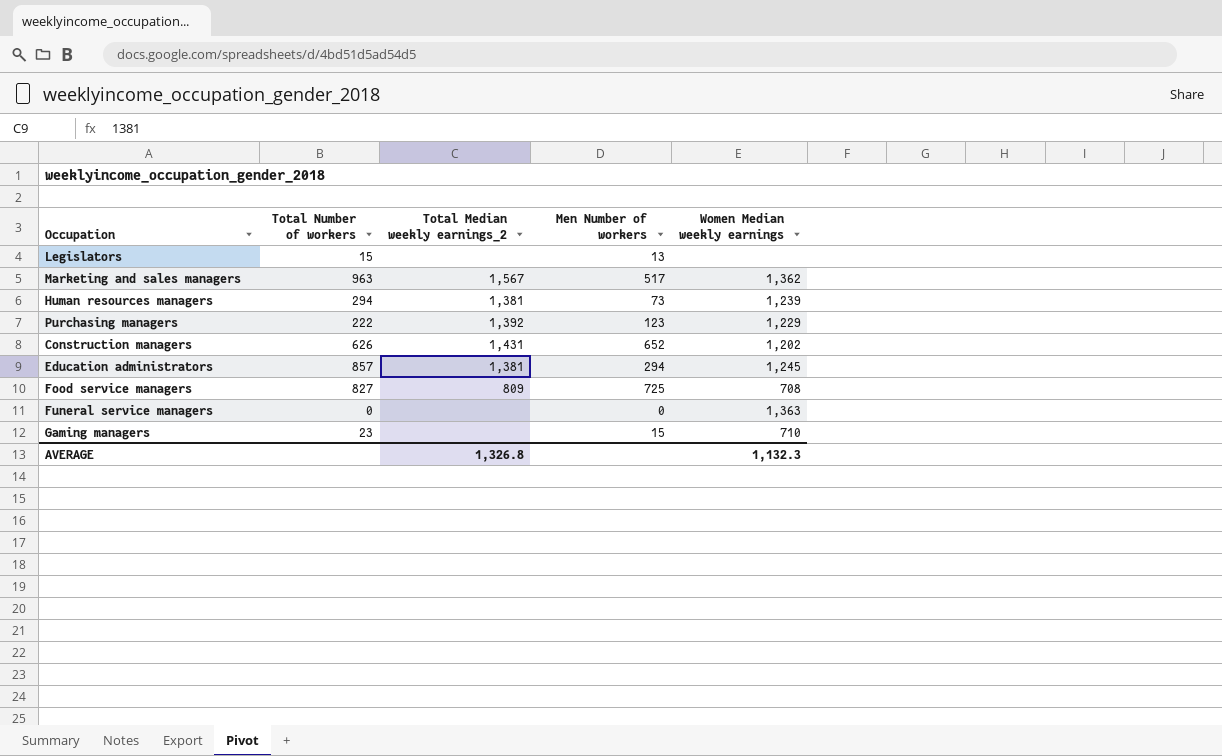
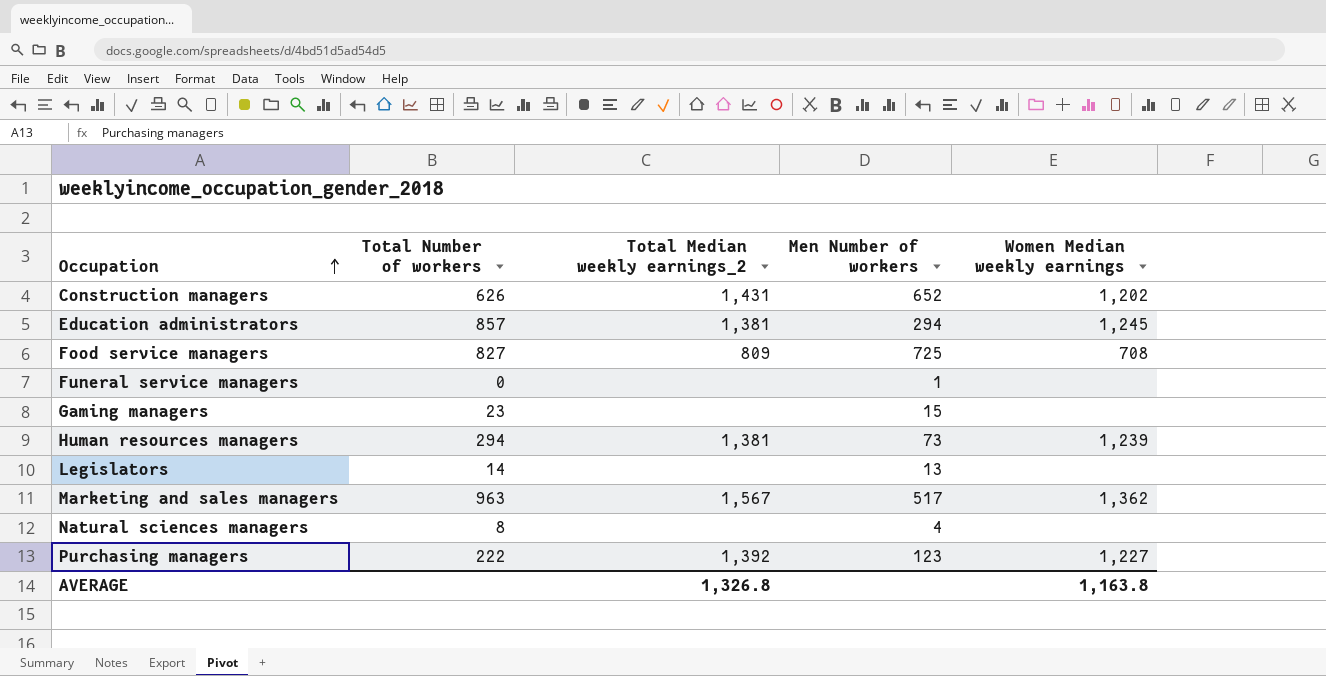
row order: none -> Occupation ascending
Funeral service managers | Men Number of workers: 0 -> 1
Funeral service managers | Women Median weekly earnings: 1,363 -> none
Gaming managers | Women Median weekly earnings: 710 -> none
Legislators | Total Number of workers: 15 -> 14
row Natural sciences managers: none -> 8 | none | 4 | none
Purchasing managers | Women Median weekly earnings: 1,229 -> 1,227
AVERAGE | Women Median weekly earnings: 1,132.3 -> 1,163.8

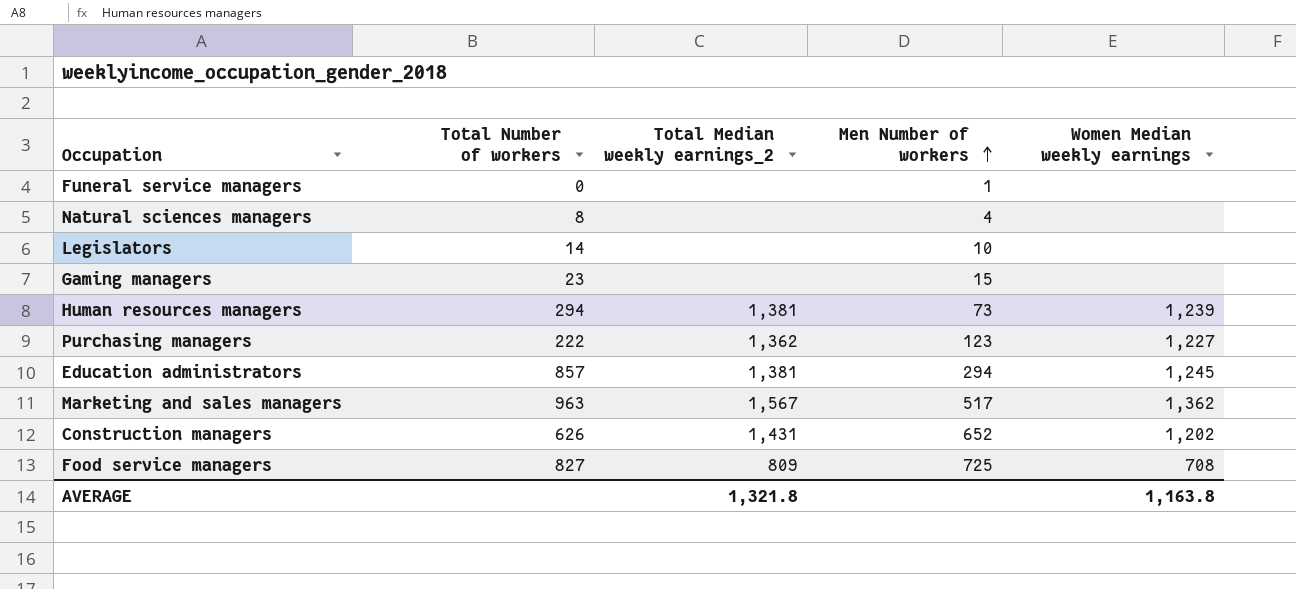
row order: Occupation ascending -> Men Number of workers ascending
Legislators | Men Number of workers: 13 -> 10
Purchasing managers | Total Median weekly earnings_2: 1,392 -> 1,362
AVERAGE | Total Median weekly earnings_2: 1,326.8 -> 1,321.8

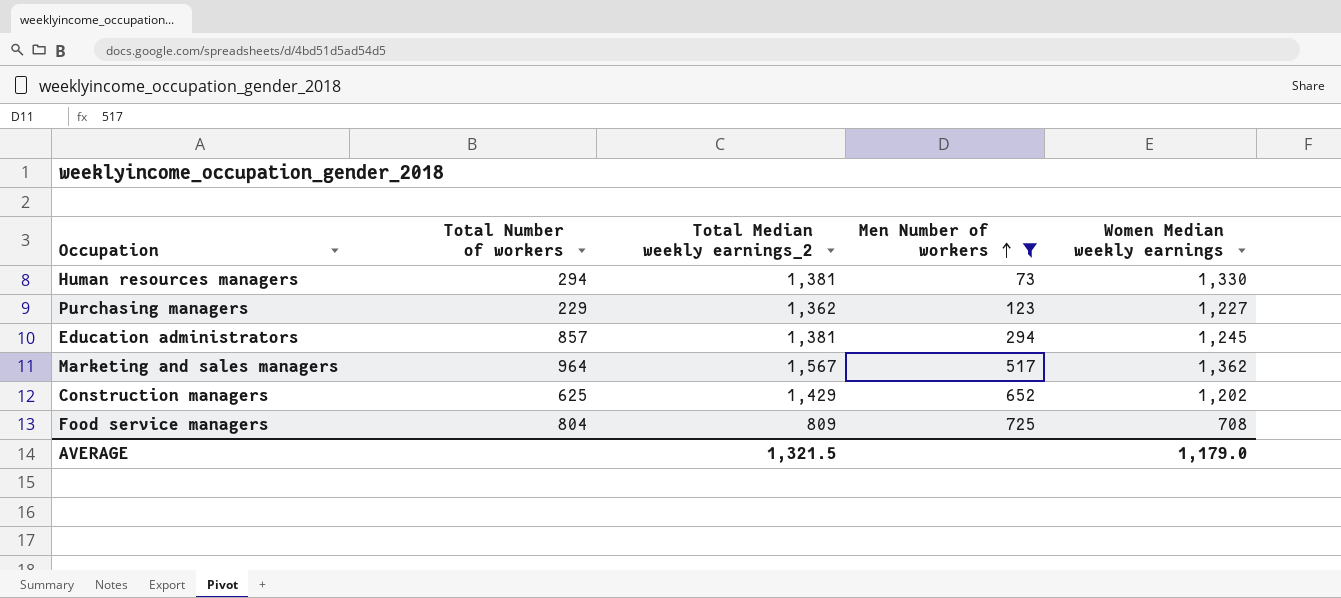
filter: none -> Men Number of workers >= 73
Human resources managers | Women Median weekly earnings: 1,239 -> 1,330
Purchasing managers | Total Number of workers: 222 -> 229
Marketing and sales managers | Total Number of workers: 963 -> 964
Construction managers | Total Number of workers: 626 -> 625
Construction managers | Total Median weekly earnings_2: 1,431 -> 1,429
Food service managers | Total Number of workers: 827 -> 804
AVERAGE | Total Median weekly earnings_2: 1,321.8 -> 1,321.5
AVERAGE | Women Median weekly earnings: 1,163.8 -> 1,179.0

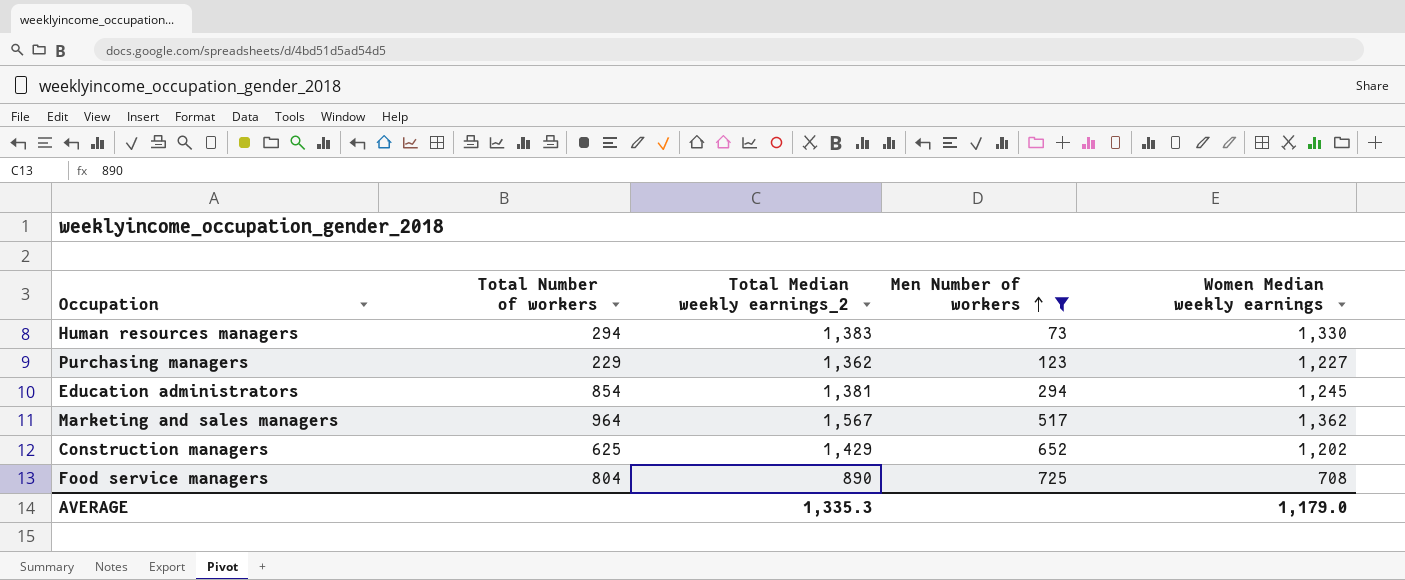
Human resources managers | Total Median weekly earnings_2: 1,381 -> 1,383
Education administrators | Total Number of workers: 857 -> 854
Food service managers | Total Median weekly earnings_2: 809 -> 890
AVERAGE | Total Median weekly earnings_2: 1,321.5 -> 1,335.3

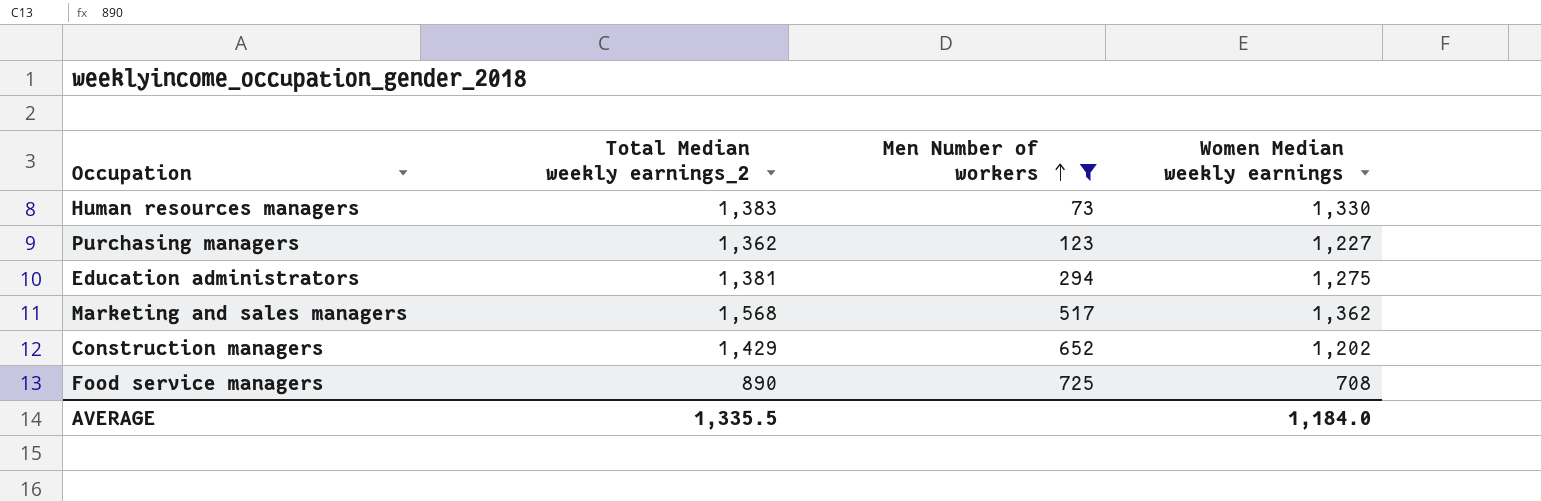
column Total Number of workers | position: 2 -> none
Education administrators | Women Median weekly earnings: 1,245 -> 1,275
Marketing and sales managers | Total Median weekly earnings_2: 1,567 -> 1,568
AVERAGE | Total Median weekly earnings_2: 1,335.3 -> 1,335.5
AVERAGE | Women Median weekly earnings: 1,179.0 -> 1,184.0

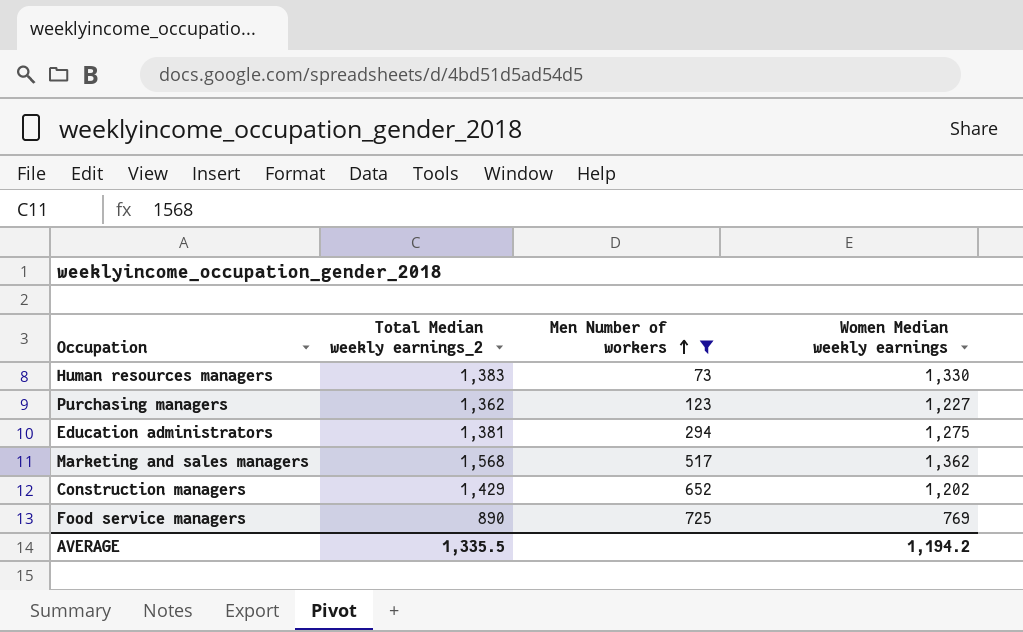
Food service managers | Women Median weekly earnings: 708 -> 769
AVERAGE | Women Median weekly earnings: 1,184.0 -> 1,194.2

